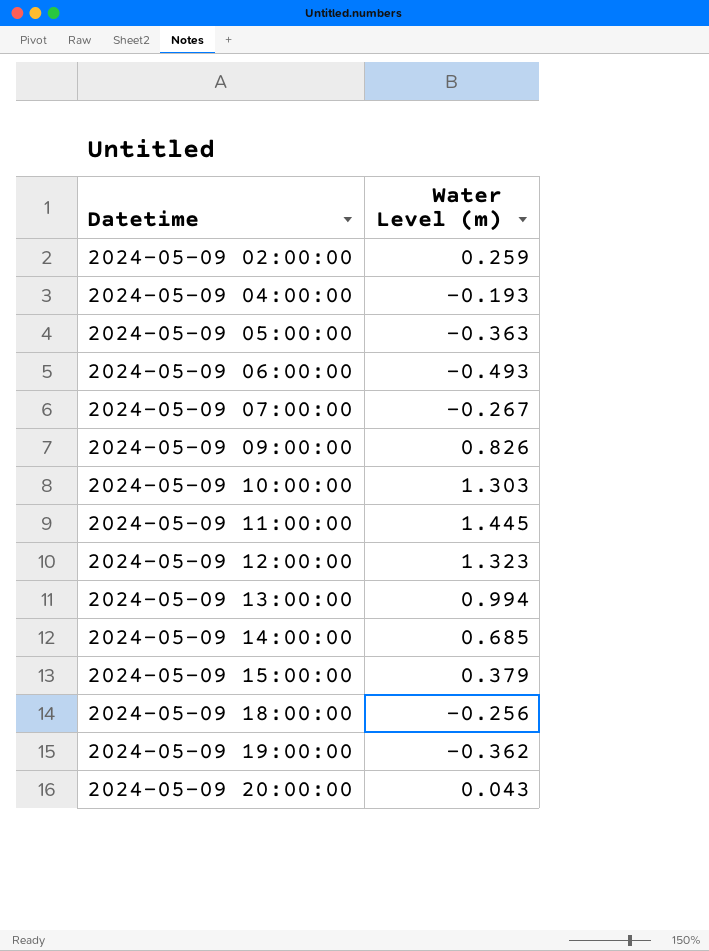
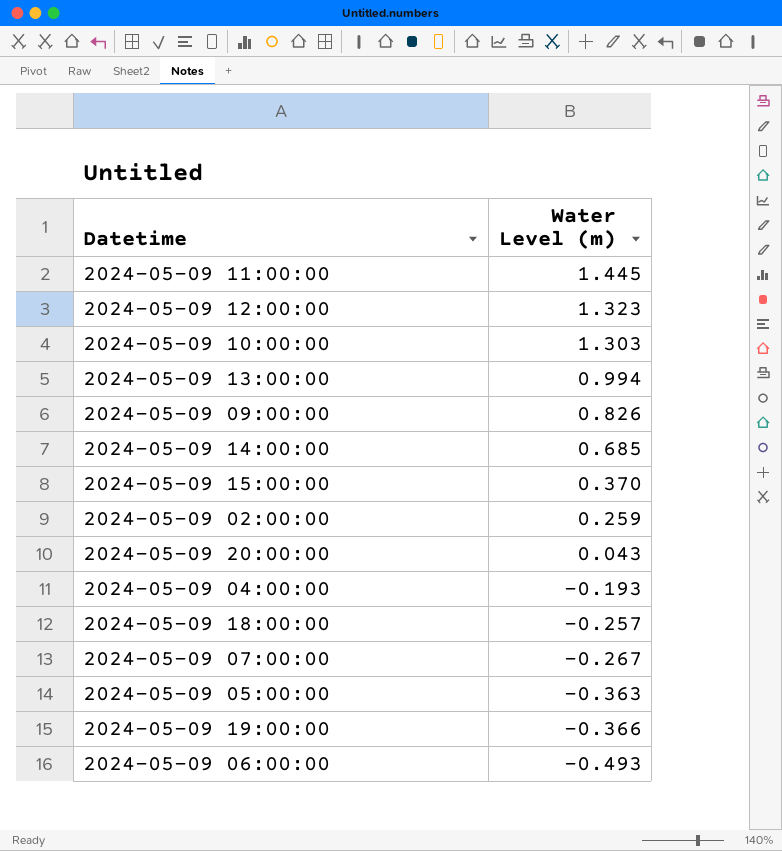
row order: Datetime ascending -> Water Level (m) descending
2024-05-09 15:00:00 | Water Level (m): 0.379 -> 0.370
2024-05-09 18:00:00 | Water Level (m): -0.256 -> -0.257
2024-05-09 19:00:00 | Water Level (m): -0.362 -> -0.366

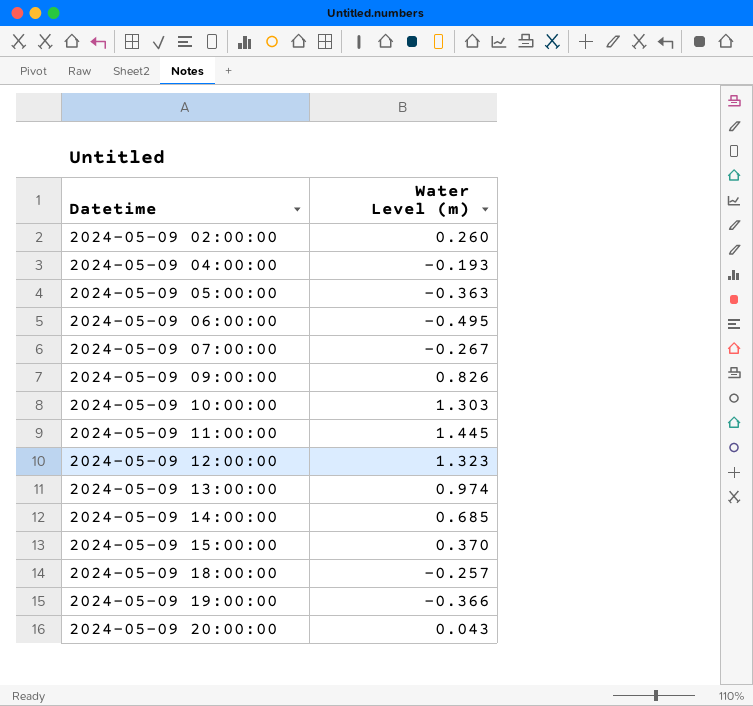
row order: Water Level (m) descending -> Datetime ascending
2024-05-09 02:00:00 | Water Level (m): 0.259 -> 0.260
2024-05-09 06:00:00 | Water Level (m): -0.493 -> -0.495
2024-05-09 13:00:00 | Water Level (m): 0.994 -> 0.974

